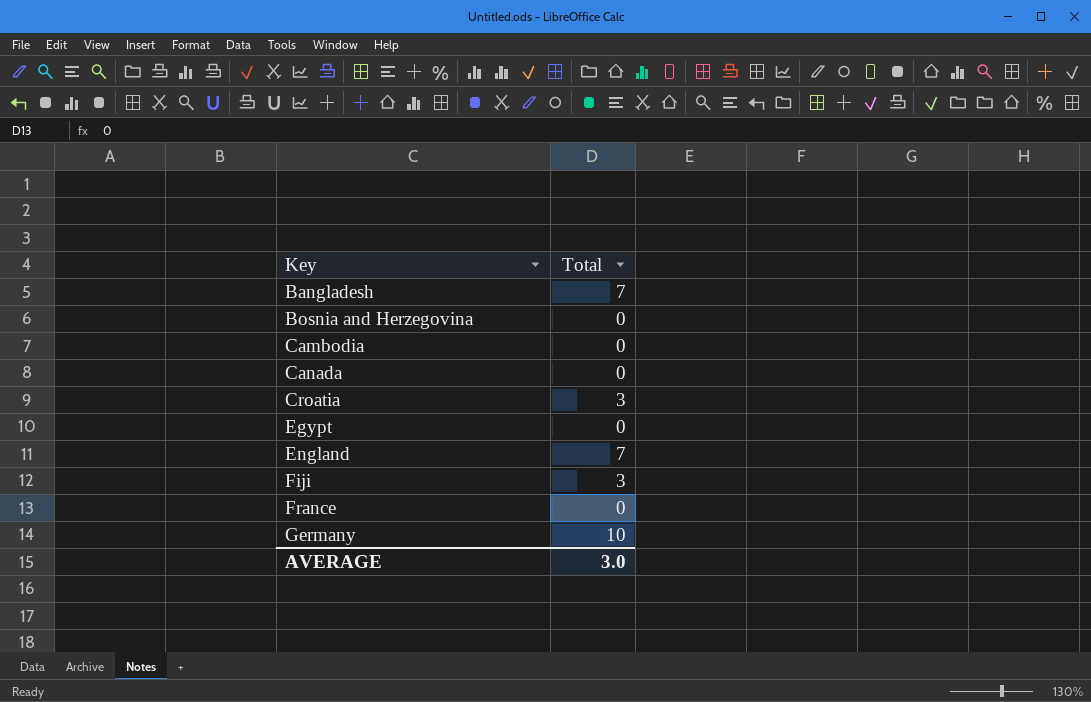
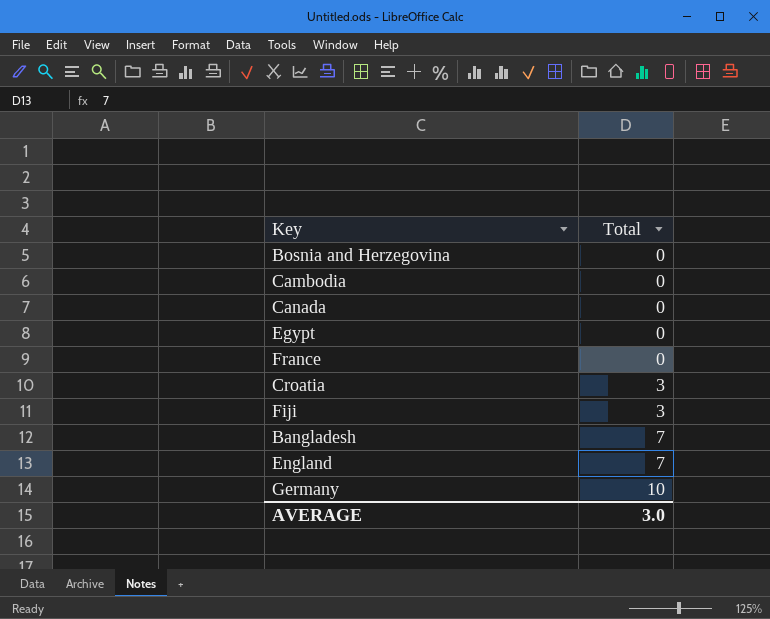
row order: Key ascending -> Total ascending

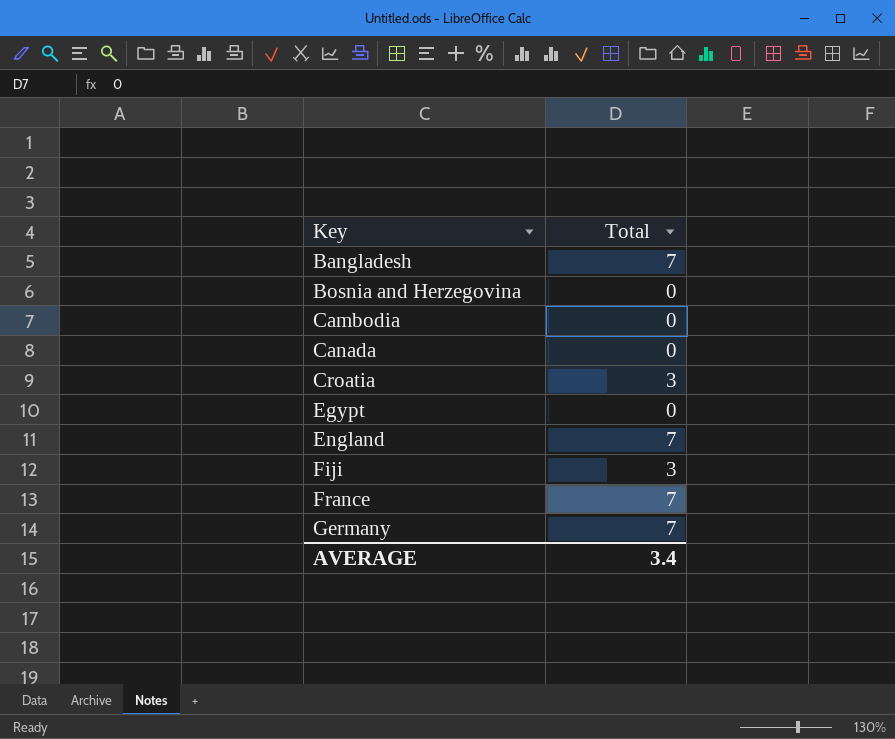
row order: Total ascending -> Key ascending
France | Total: 0 -> 7
Germany | Total: 10 -> 7
AVERAGE | Total: 3.0 -> 3.4

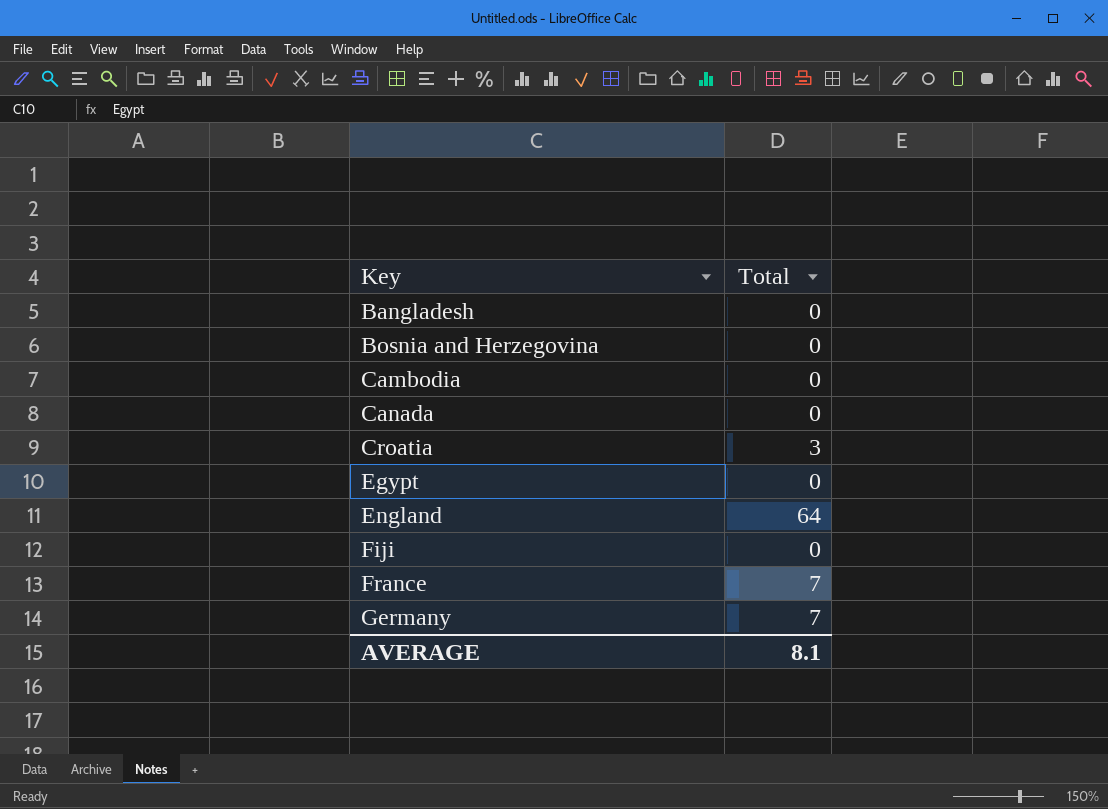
Bangladesh | Total: 7 -> 0
England | Total: 7 -> 64
Fiji | Total: 3 -> 0
AVERAGE | Total: 3.4 -> 8.1

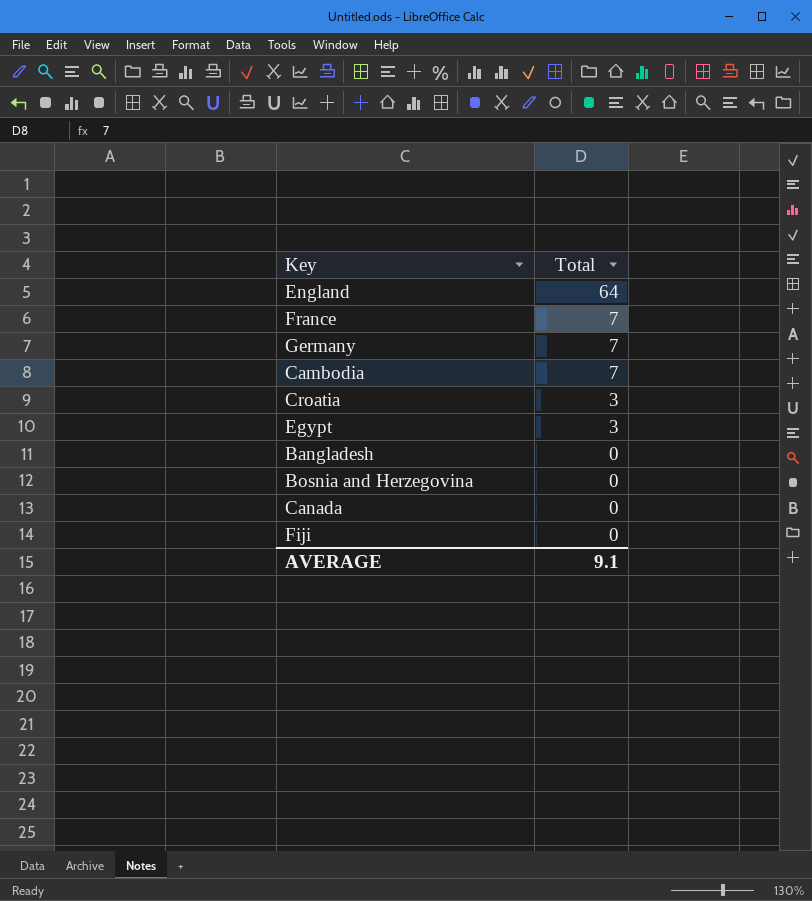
row order: Key ascending -> Total descending
Cambodia | Total: 0 -> 7
Egypt | Total: 0 -> 3
AVERAGE | Total: 8.1 -> 9.1

